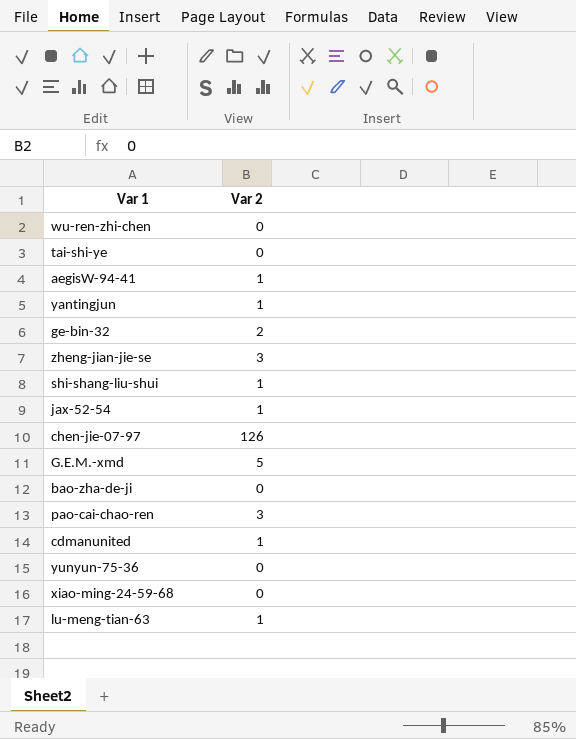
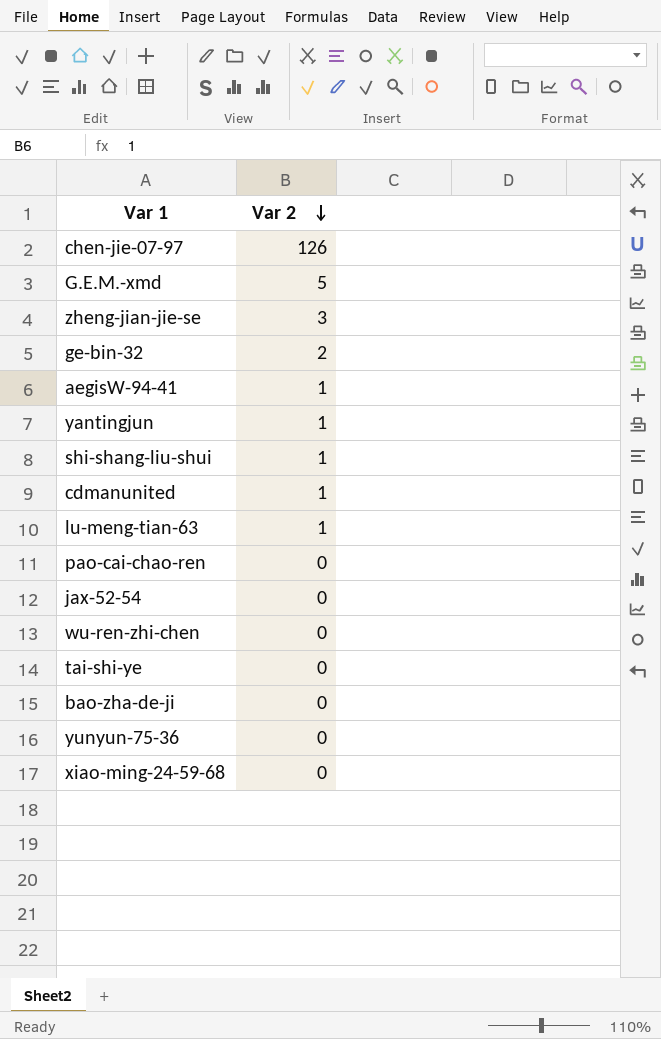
row order: none -> Var 2 descending
pao-cai-chao-ren | Var 2: 3 -> 0
jax-52-54 | Var 2: 1 -> 0

